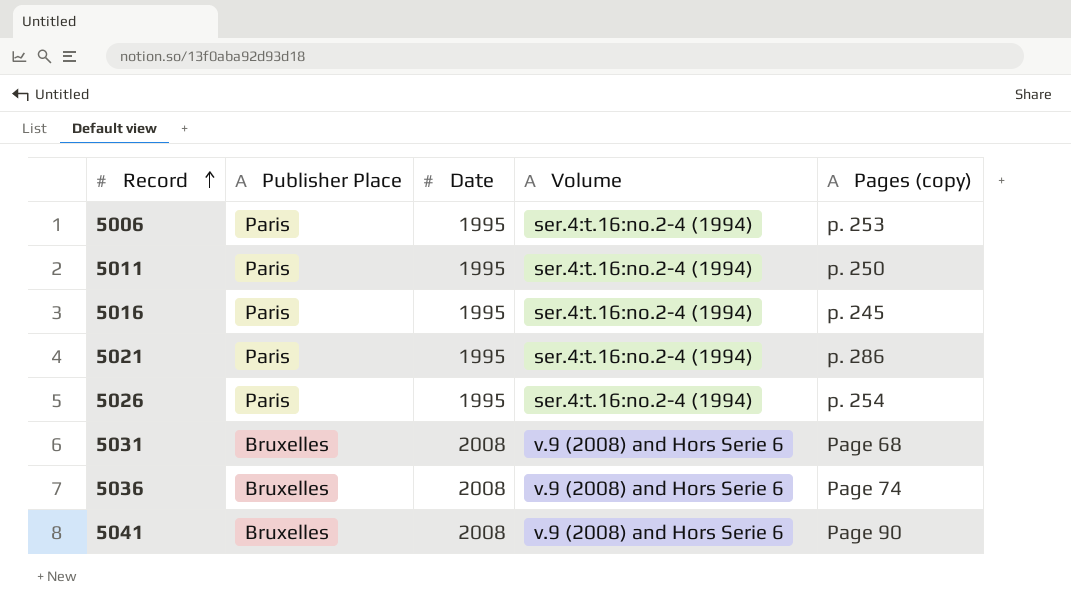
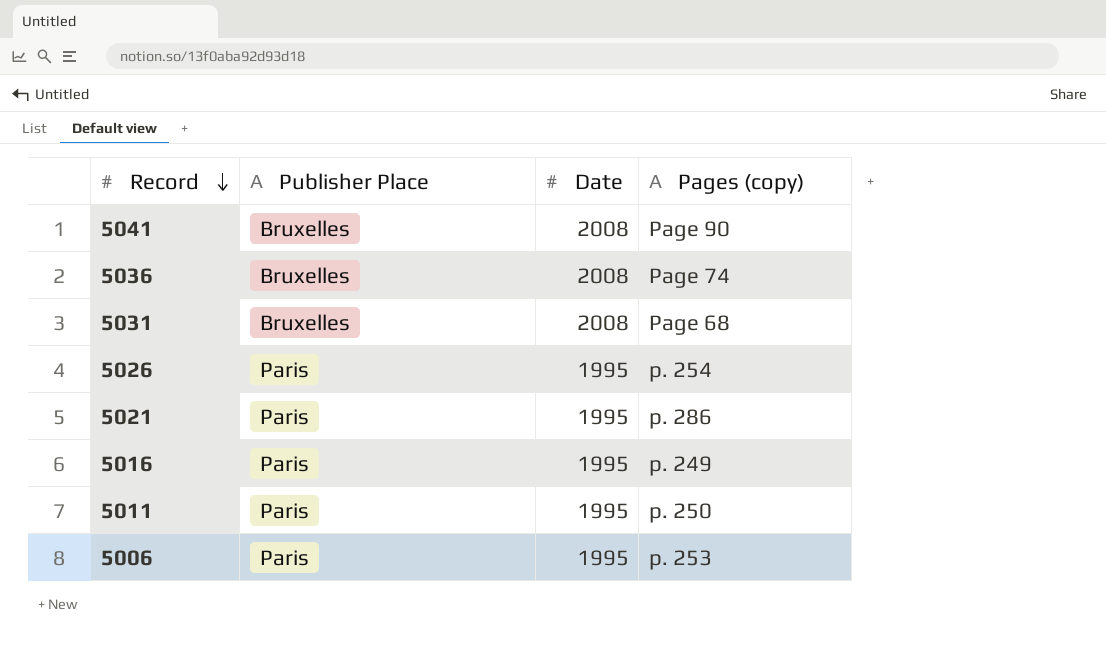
row order: Record ascending -> Record descending
column Volume | position: 4 -> none
5016 | Pages (copy): p. 245 -> p. 249

